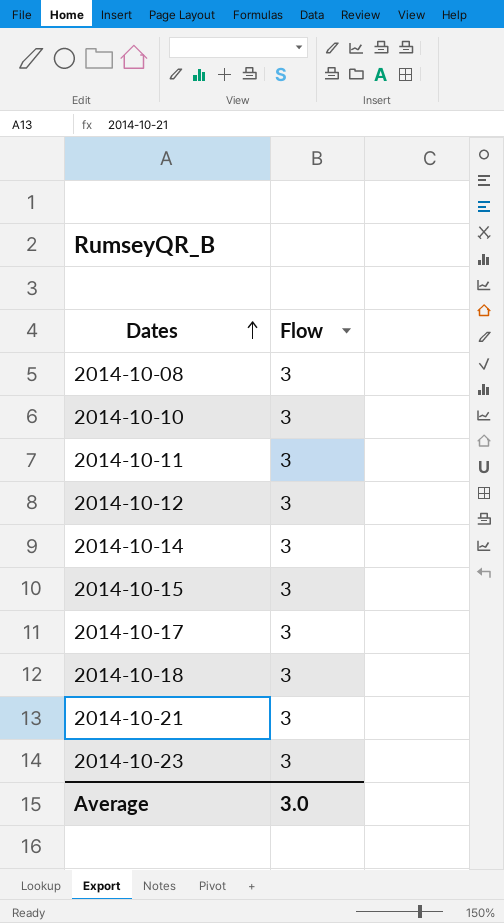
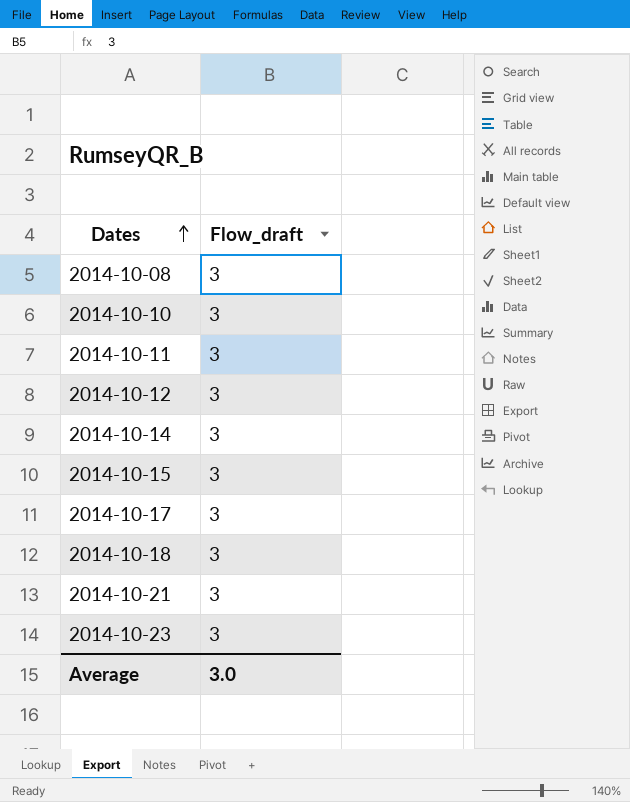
column name: Flow -> Flow_draft

